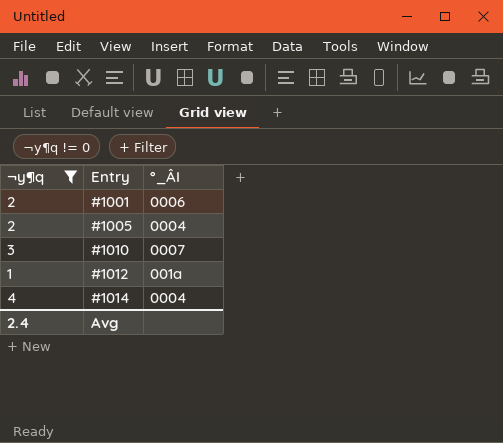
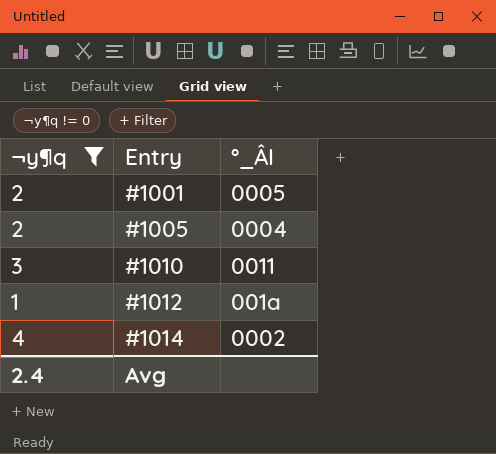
#1001 | °_ÂI: 0006 -> 0005
#1010 | °_ÂI: 0007 -> 0011
#1014 | °_ÂI: 0004 -> 0002

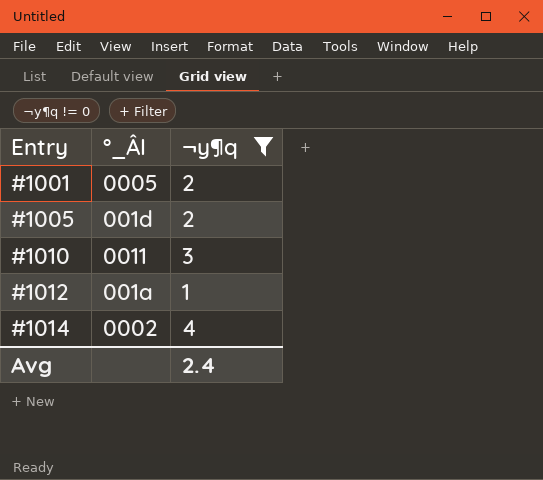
column ¬y¶q | position: 1 -> 3
#1005 | °_ÂI: 0004 -> 001d

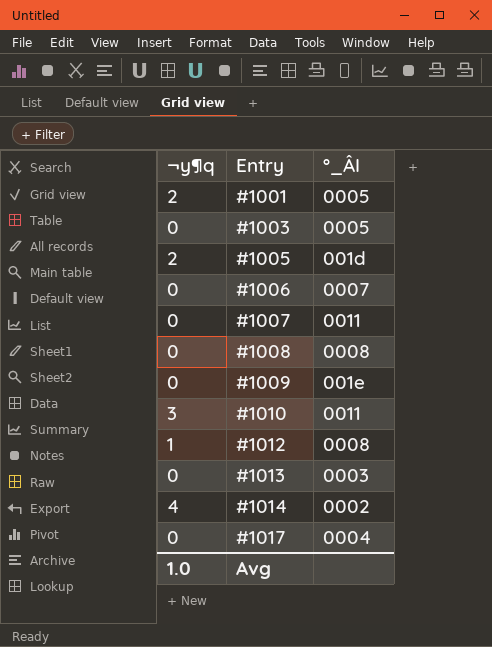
filter: ¬y¶q != 0 -> none
column ¬y¶q | position: 3 -> 1
#1012 | °_ÂI: 001a -> 0008
Avg | ¬y¶q: 2.4 -> 1.0

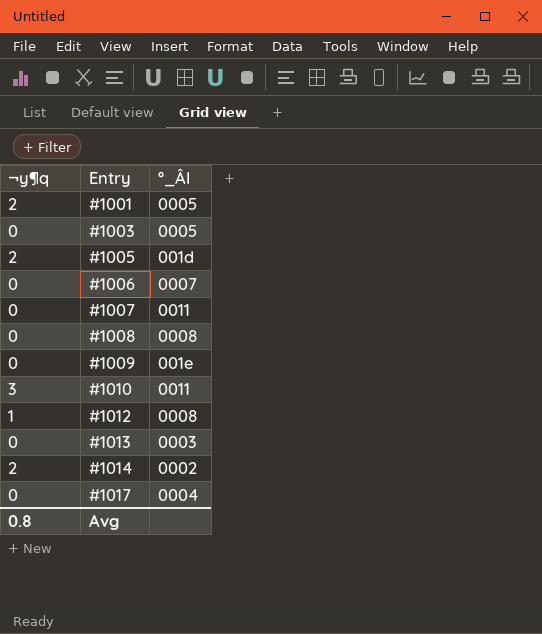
#1014 | ¬y¶q: 4 -> 2
Avg | ¬y¶q: 1.0 -> 0.8

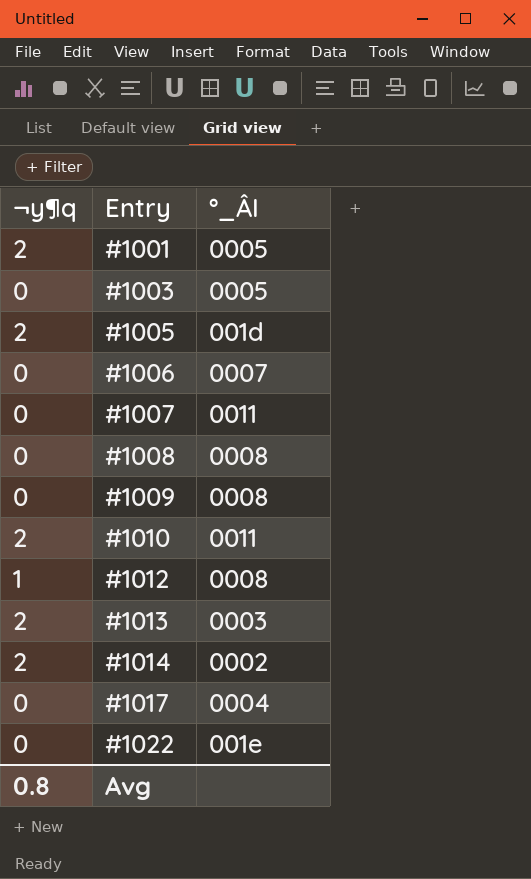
#1009 | °_ÂI: 001e -> 0008
#1010 | ¬y¶q: 3 -> 2
#1013 | ¬y¶q: 0 -> 2
row #1022: none -> 0 | 001e

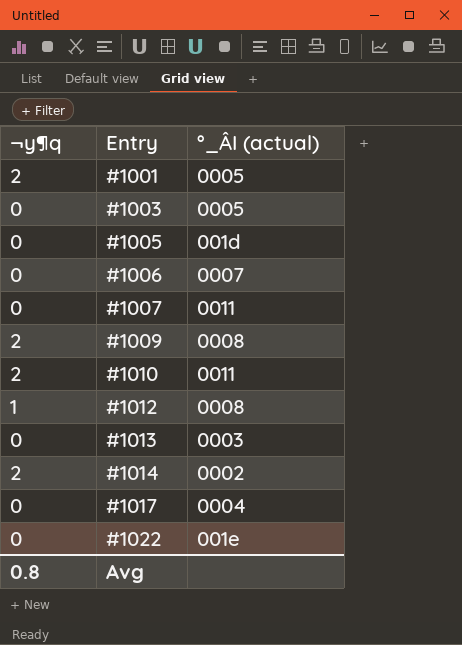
column name: °_ÂI -> °_ÂI (actual)
row #1008: 0 | 0008 -> none
#1005 | ¬y¶q: 2 -> 0
#1009 | ¬y¶q: 0 -> 2
#1013 | ¬y¶q: 2 -> 0

